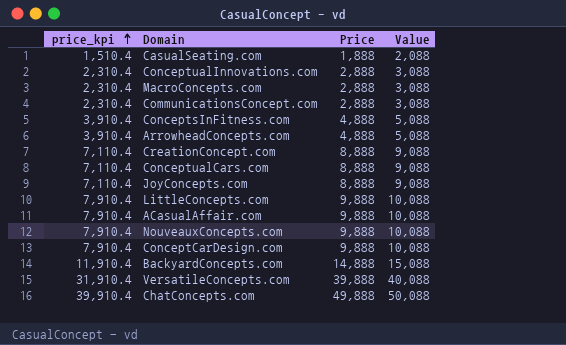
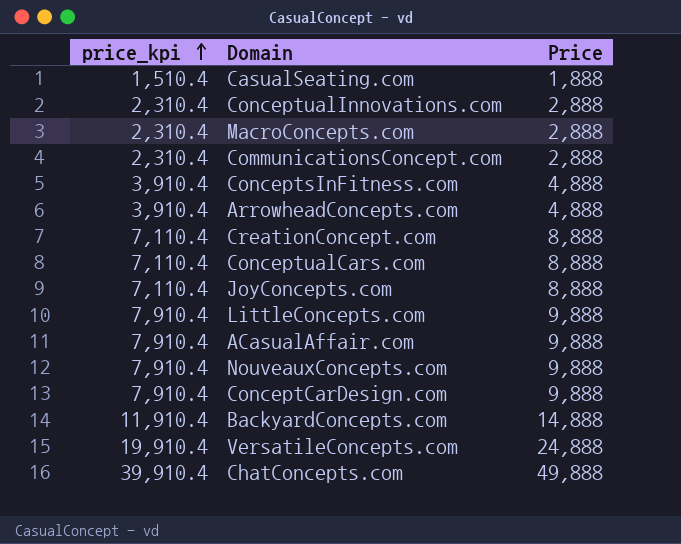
column Value | formula: [Price] + 200 -> none
VersatileConcepts.com | price_kpi: 31,910.4 -> 19,910.4
VersatileConcepts.com | Price: 39,888 -> 24,888

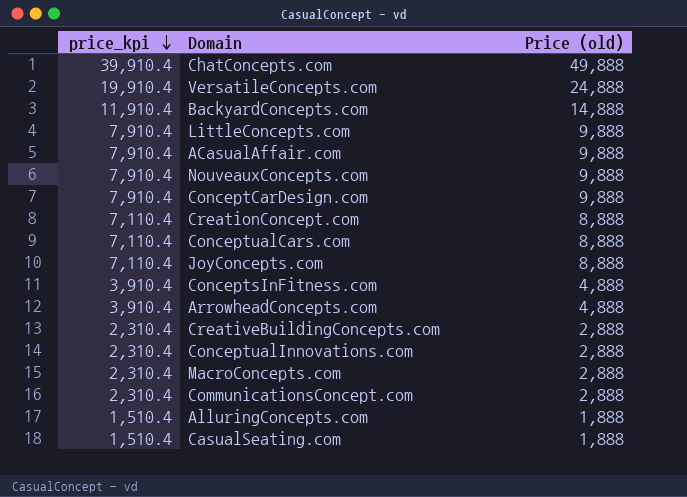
row order: price_kpi ascending -> price_kpi descending
column name: Price -> Price (old)
row CreativeBuildingConcepts.com: none -> 2,310.4 | 2,888
row AlluringConcepts.com: none -> 1,510.4 | 1,888

